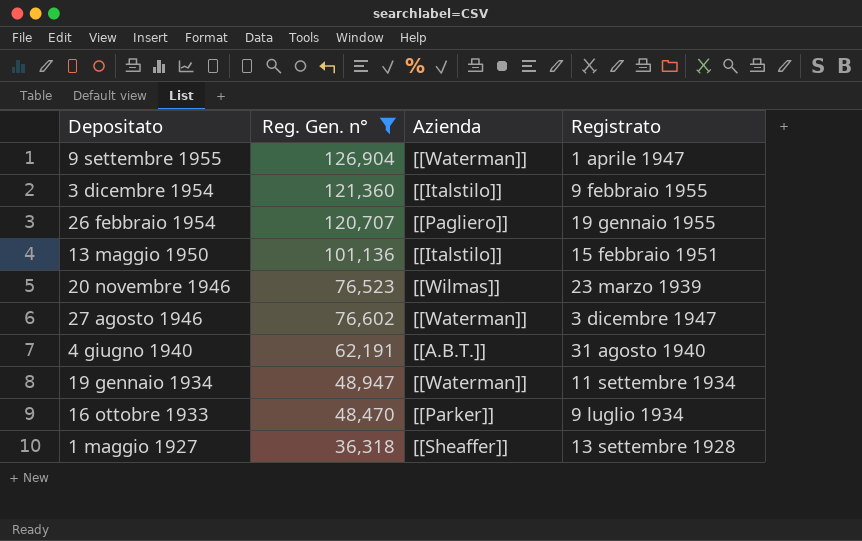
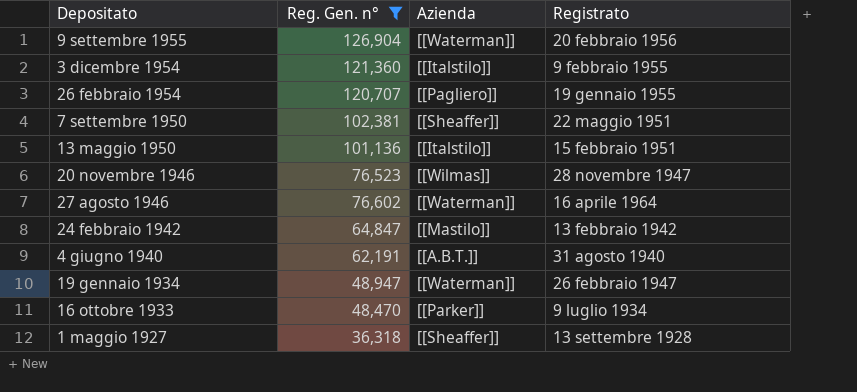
9 settembre 1955 | Registrato: 1 aprile 1947 -> 20 febbraio 1956
row 7 settembre 1950: none -> 102,381 | [[Sheaffer]] | 22 maggio 1951
20 novembre 1946 | Registrato: 23 marzo 1939 -> 28 novembre 1947
27 agosto 1946 | Registrato: 3 dicembre 1947 -> 16 aprile 1964
row 24 febbraio 1942: none -> 64,847 | [[Mastilo]] | 13 febbraio 1942
19 gennaio 1934 | Registrato: 11 settembre 1934 -> 26 febbraio 1947

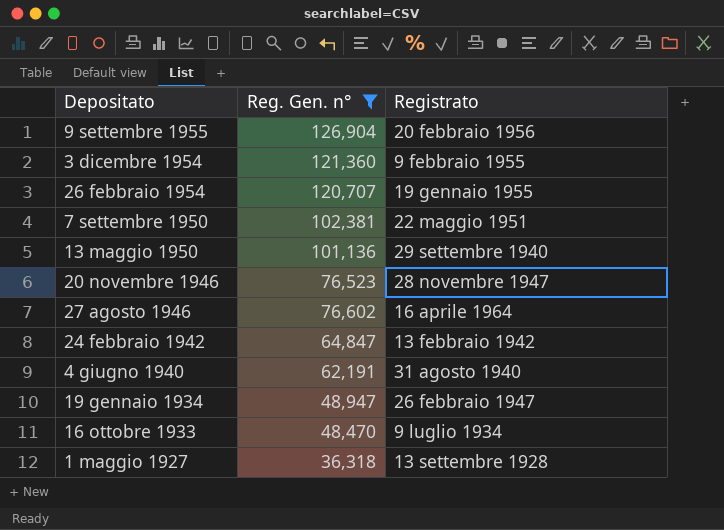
column Azienda | position: 3 -> none
13 maggio 1950 | Registrato: 15 febbraio 1951 -> 29 settembre 1940

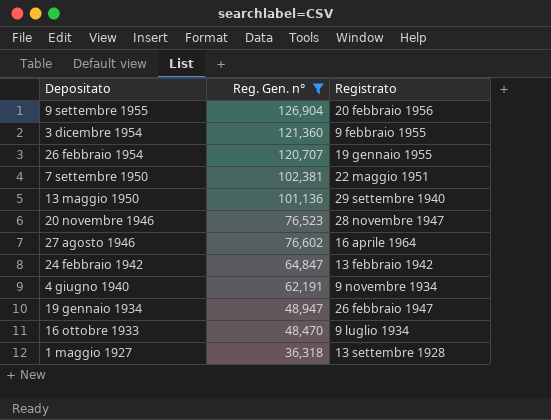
4 giugno 1940 | Registrato: 31 agosto 1940 -> 9 novembre 1934

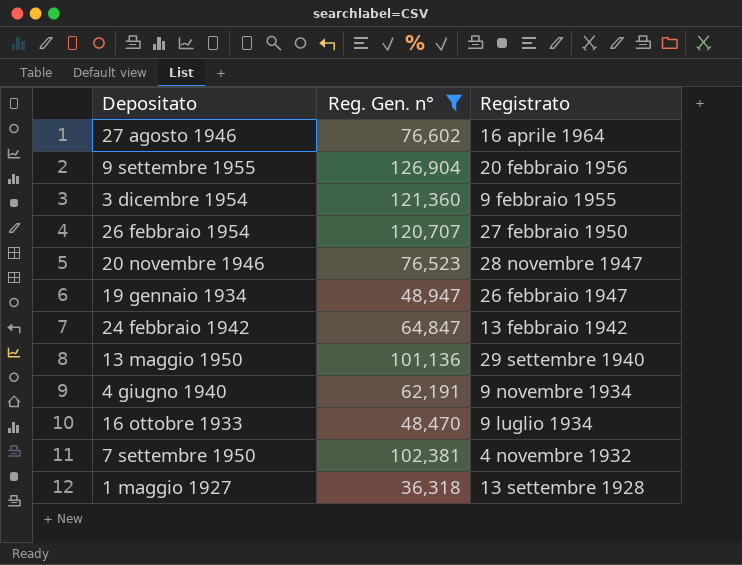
row order: Depositato descending -> Registrato descending
26 febbraio 1954 | Registrato: 19 gennaio 1955 -> 27 febbraio 1950
7 settembre 1950 | Registrato: 22 maggio 1951 -> 4 novembre 1932

